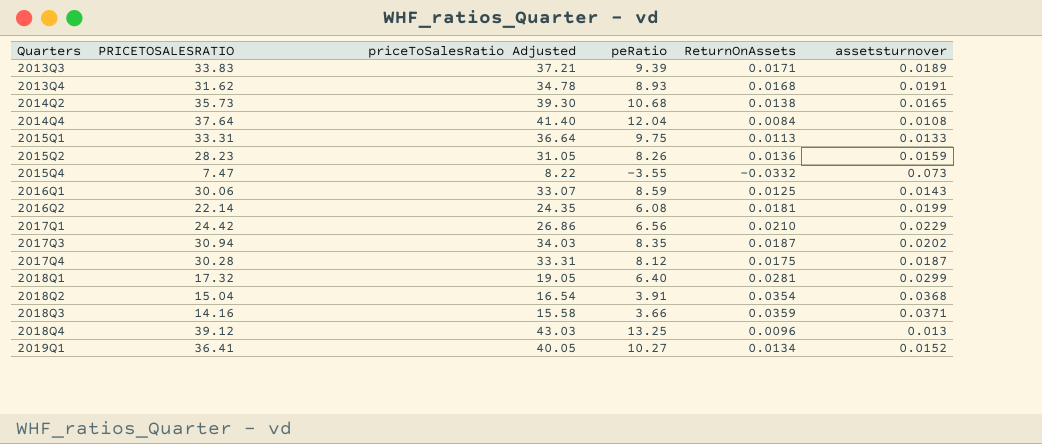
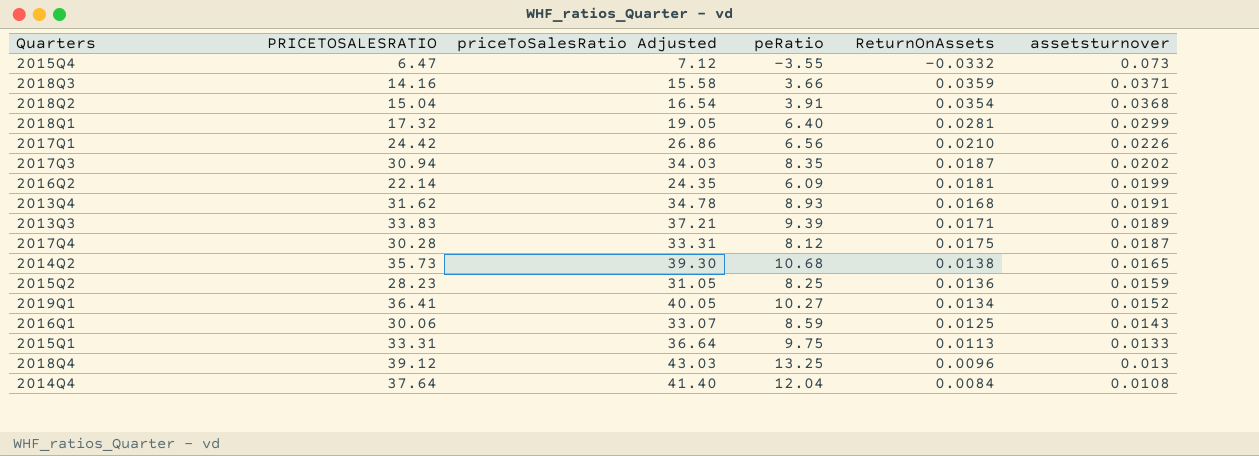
row order: Quarters ascending -> assetsturnover descending
2015Q4 | PRICETOSALESRATIO: 7.47 -> 6.47
2015Q4 | priceToSalesRatio Adjusted: 8.22 -> 7.12
2017Q1 | assetsturnover: 0.0229 -> 0.0226
2016Q2 | peRatio: 6.08 -> 6.09
2015Q2 | peRatio: 8.26 -> 8.25

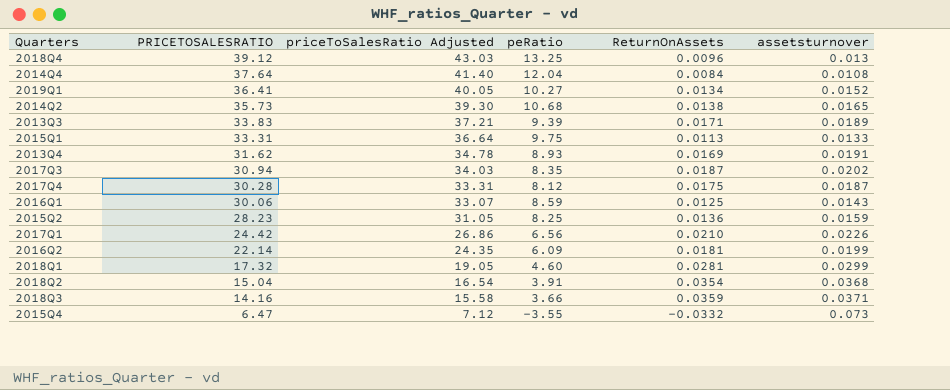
row order: assetsturnover descending -> PRICETOSALESRATIO descending
2013Q4 | ReturnOnAssets: 0.0168 -> 0.0169
2018Q1 | peRatio: 6.40 -> 4.60

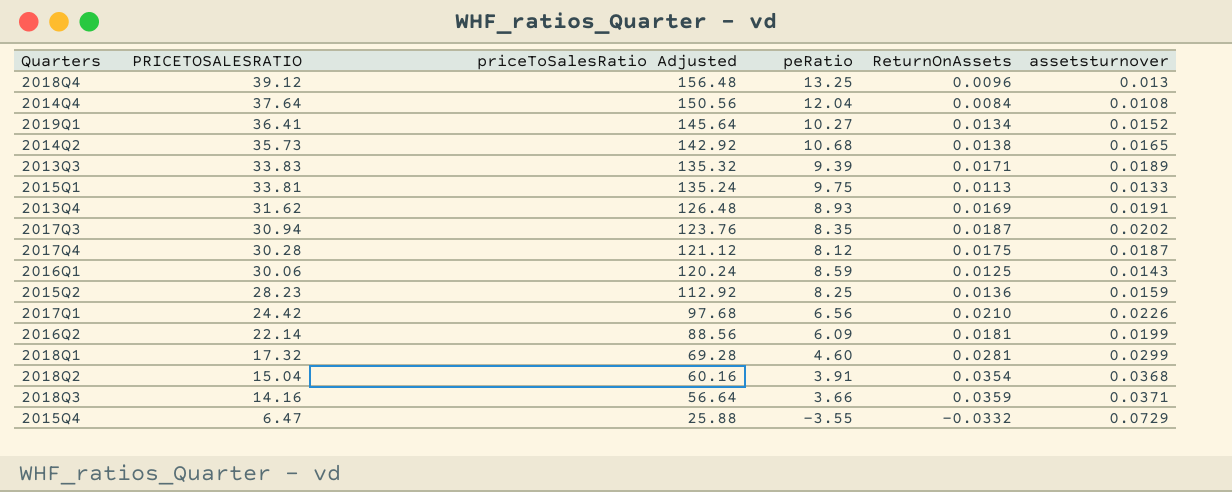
column priceToSalesRatio Adjusted | formula: [PRICETOSALESRATIO] * 1.1 -> [PRICETOSALESRATIO] * 4
2015Q1 | PRICETOSALESRATIO: 33.31 -> 33.81
2015Q4 | assetsturnover: 0.073 -> 0.0729

